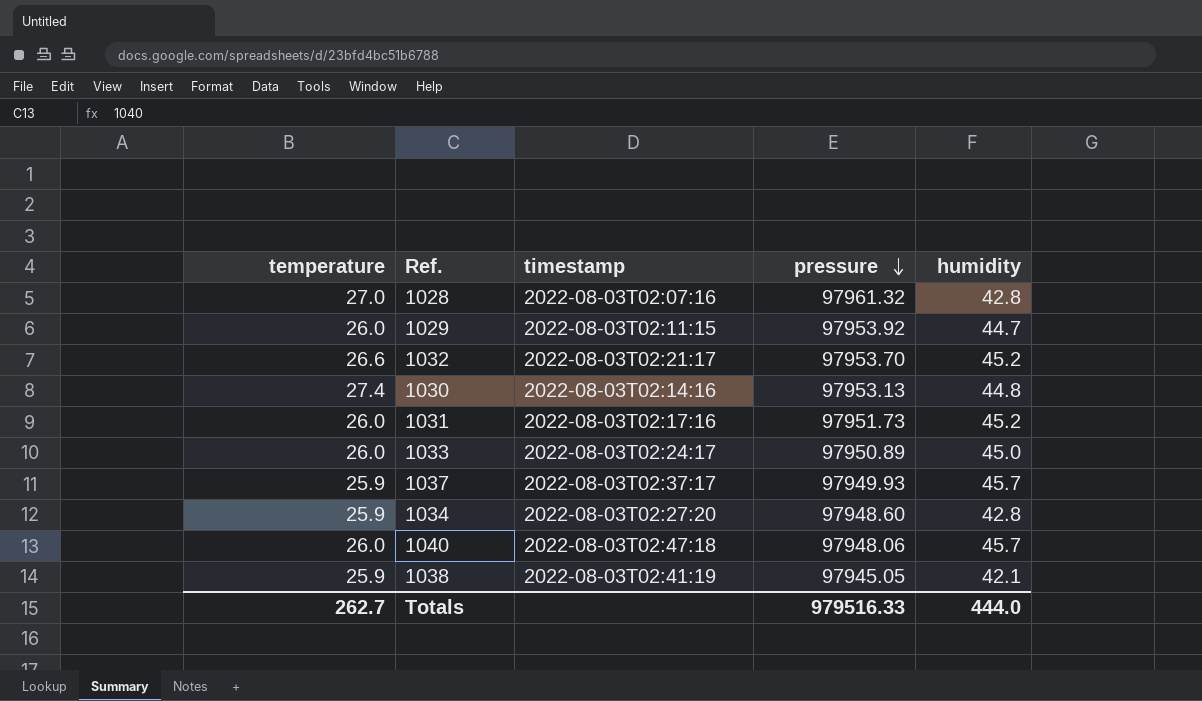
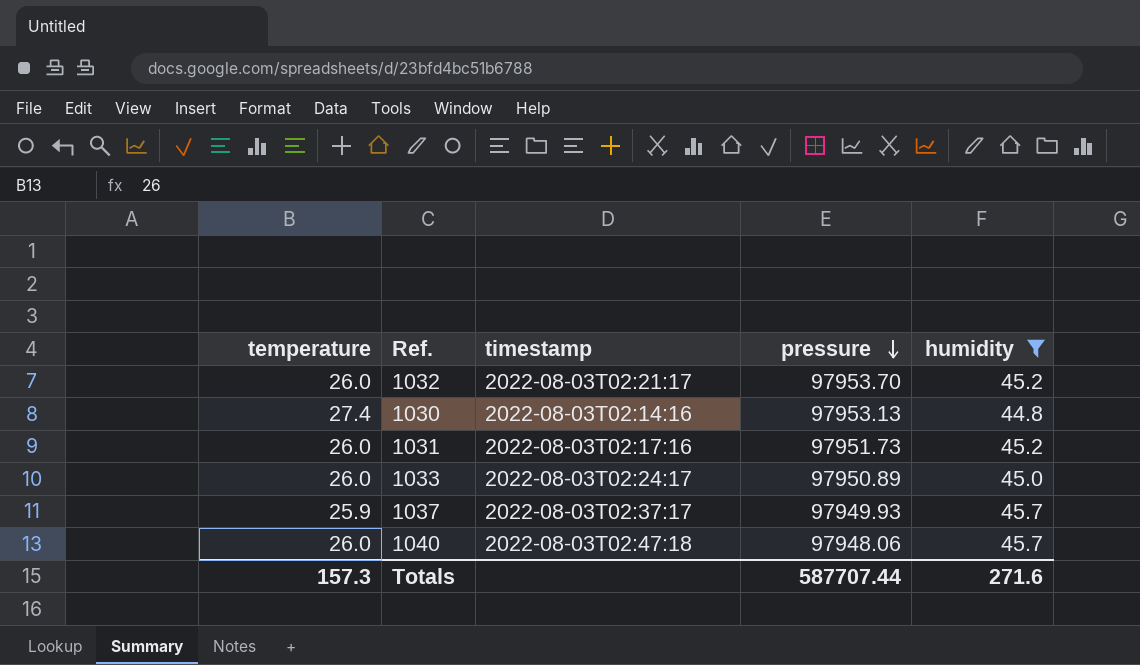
filter: none -> humidity >= 44.8
1032 | temperature: 26.6 -> 26.0
Totals | temperature: 262.7 -> 157.3
Totals | pressure: 979516.33 -> 587707.44
Totals | humidity: 444.0 -> 271.6

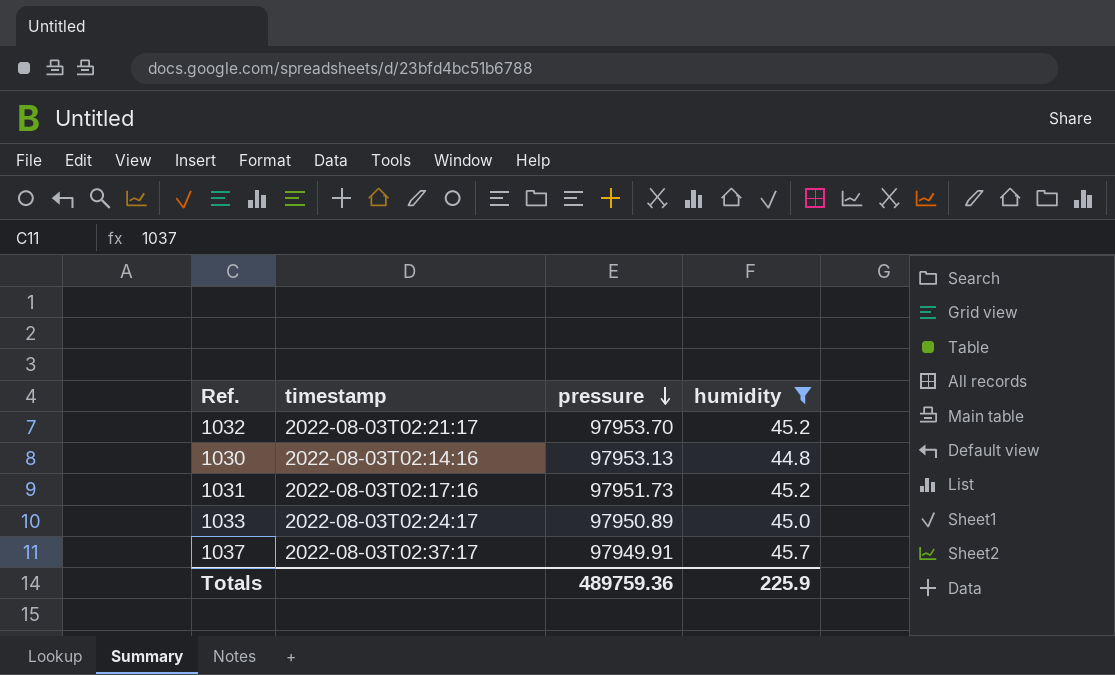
column temperature | position: 1 -> none
row 1040: 26.0 | 2022-08-03T02:47:18 | 97948.06 | 45.7 -> none
1037 | pressure: 97949.93 -> 97949.91
Totals | pressure: 587707.44 -> 489759.36
Totals | humidity: 271.6 -> 225.9

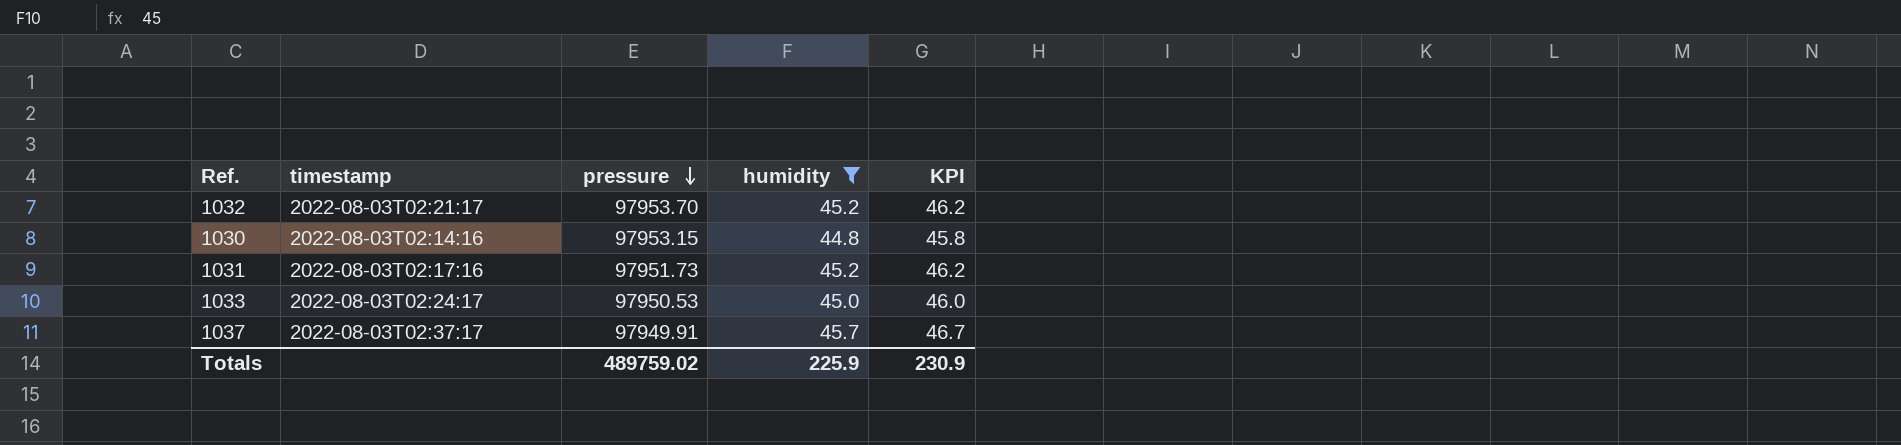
column KPI | formula: none -> [humidity] + 1
1030 | pressure: 97953.13 -> 97953.15
1033 | pressure: 97950.89 -> 97950.53
Totals | pressure: 489759.36 -> 489759.02

